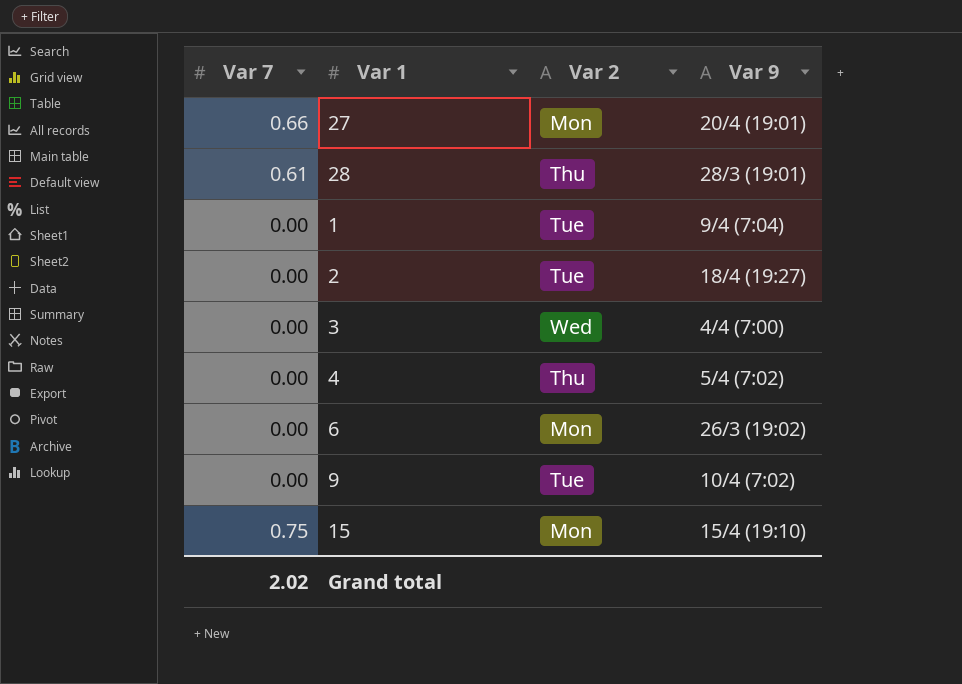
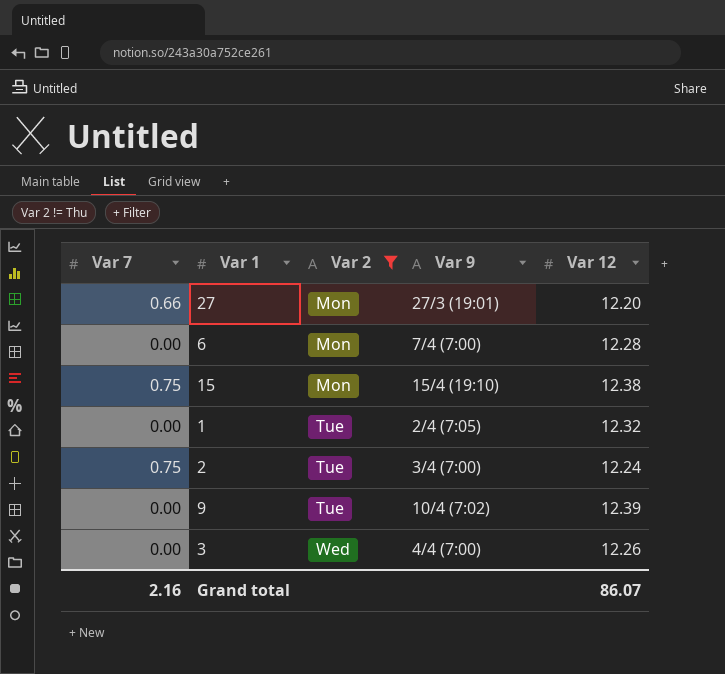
filter: none -> Var 2 != Thu
row order: none -> Var 2 ascending
column Var 12 | position: none -> 5
27 | Var 9: 20/4 (19:01) -> 27/3 (19:01)
6 | Var 9: 26/3 (19:02) -> 7/4 (7:00)
1 | Var 9: 9/4 (7:04) -> 2/4 (7:05)
2 | Var 7: 0.00 -> 0.75
2 | Var 9: 18/4 (19:27) -> 3/4 (7:00)
Grand total | Var 7: 2.02 -> 2.16

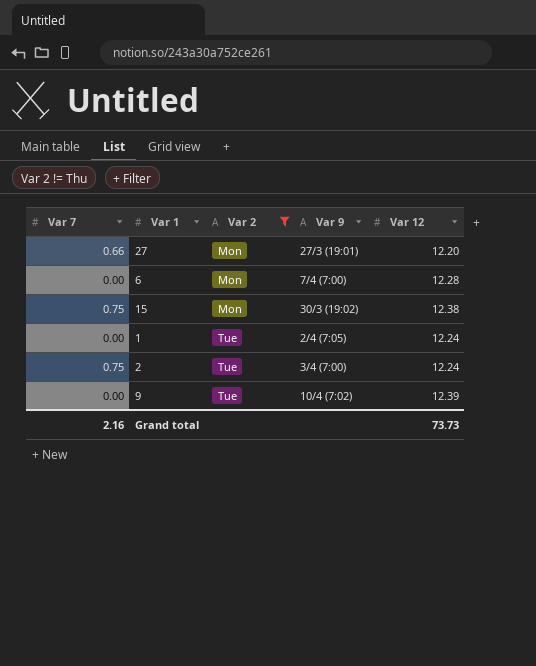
row 3: 0.00 | Wed | 4/4 (7:00) | 12.26 -> none
15 | Var 9: 15/4 (19:10) -> 30/3 (19:02)
1 | Var 12: 12.32 -> 12.24
Grand total | Var 12: 86.07 -> 73.73

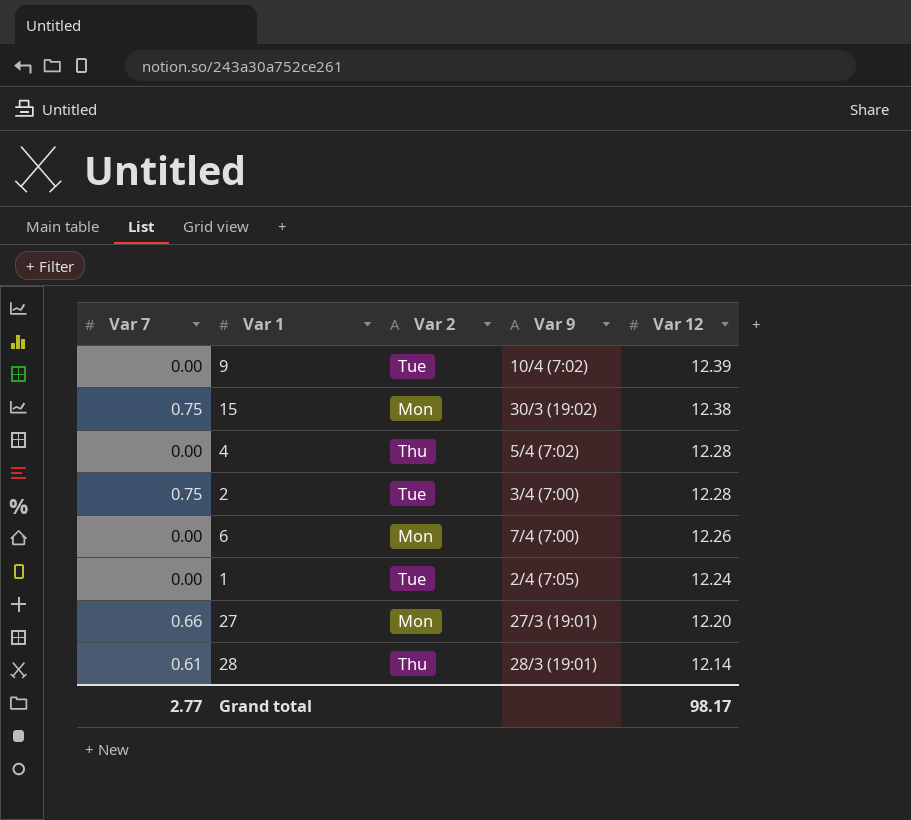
filter: Var 2 != Thu -> none
row order: Var 2 ascending -> Var 12 descending
2 | Var 12: 12.24 -> 12.28
6 | Var 12: 12.28 -> 12.26
Grand total | Var 7: 2.16 -> 2.77
Grand total | Var 12: 73.73 -> 98.17

